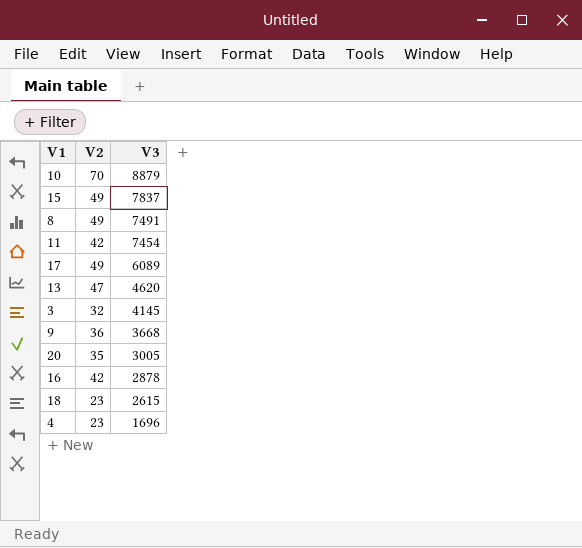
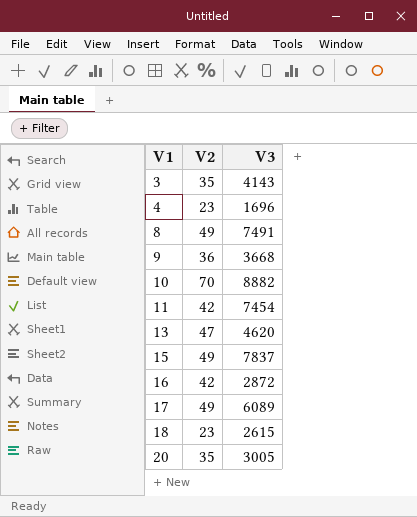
row order: V3 descending -> V1 ascending
3 | V2: 32 -> 35
3 | V3: 4145 -> 4143
10 | V3: 8879 -> 8882
16 | V3: 2878 -> 2872

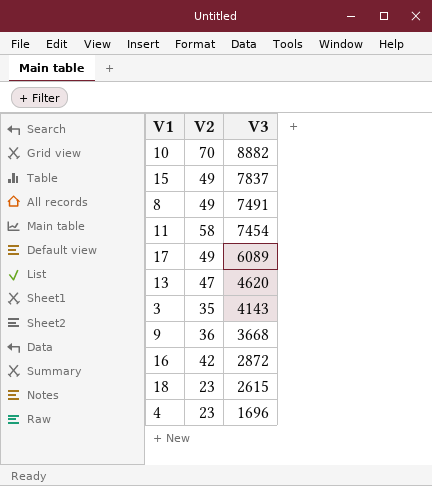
row order: V1 ascending -> V3 descending
row 20: 35 | 3005 -> none
11 | V2: 42 -> 58

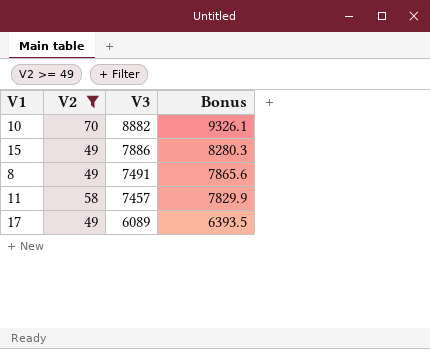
filter: none -> V2 >= 49
column Bonus | formula: none -> [V3] * 1.05
15 | V3: 7837 -> 7886
11 | V3: 7454 -> 7457

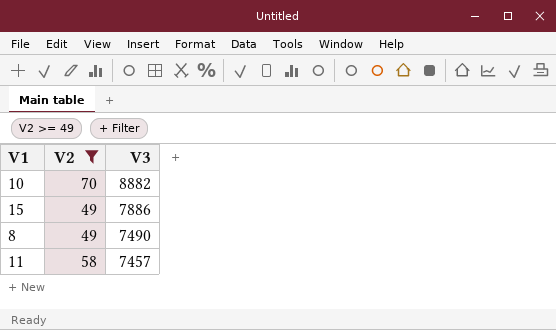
column Bonus | formula: [V3] * 1.05 -> none
row 17: 49 | 6089 | 6393.5 -> none
8 | V3: 7491 -> 7490

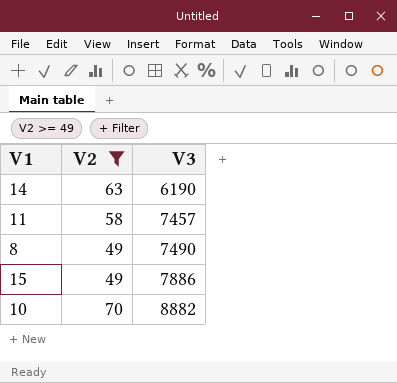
row order: V3 descending -> V3 ascending
row 14: none -> 63 | 6190

